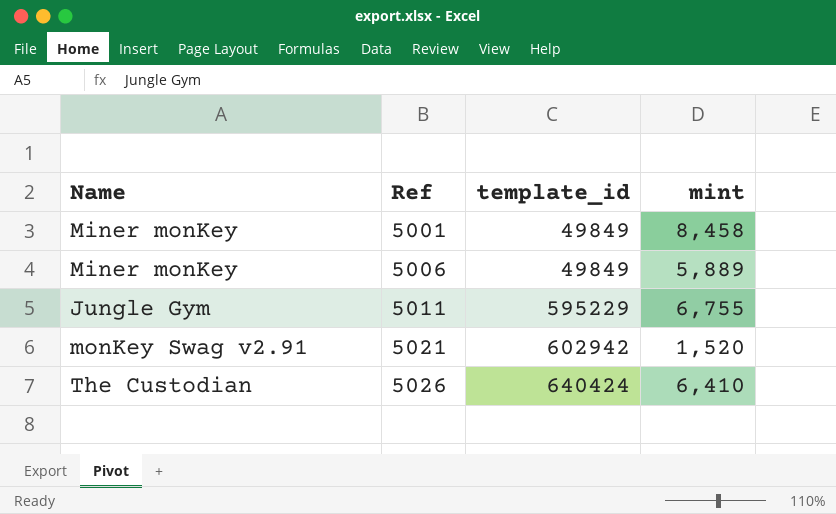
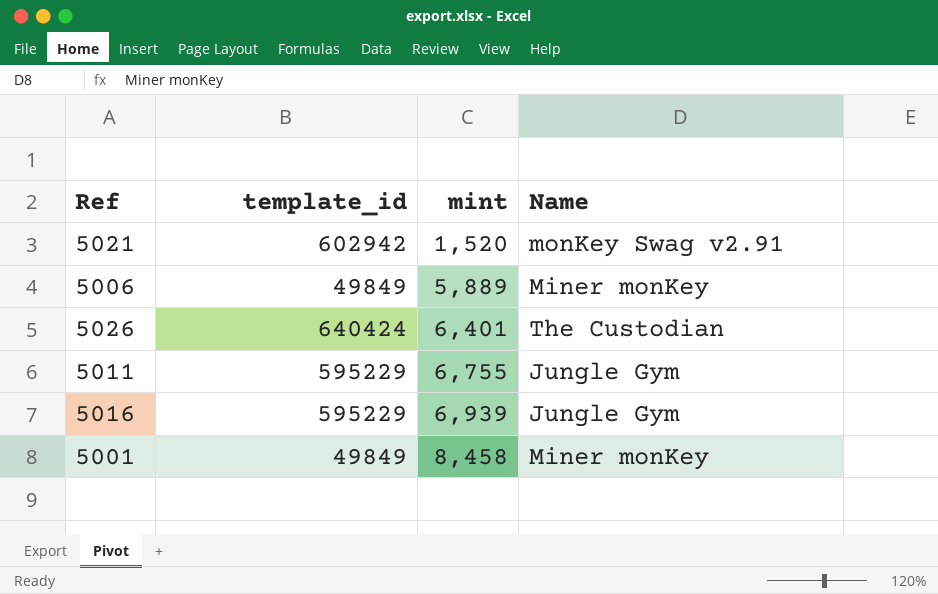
row order: Ref ascending -> mint ascending
column Name | position: 1 -> 4
5026 | mint: 6,410 -> 6,401
row 5016: none -> 595229 | 6,939 | Jungle Gym

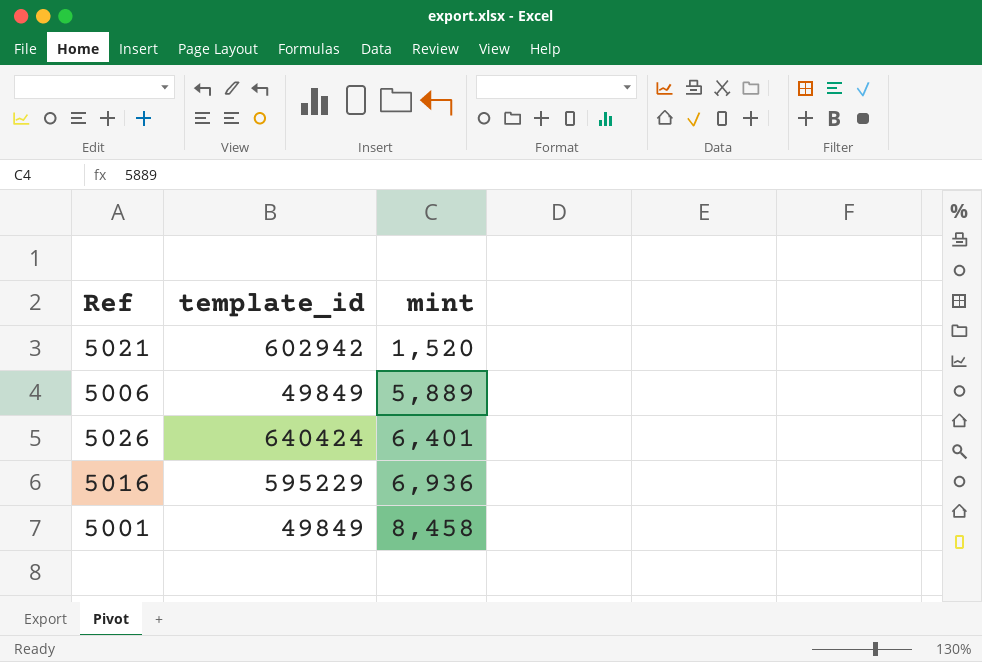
column Name | position: 4 -> none
row 5011: 595229 | 6,755 | Jungle Gym -> none
5016 | mint: 6,939 -> 6,936

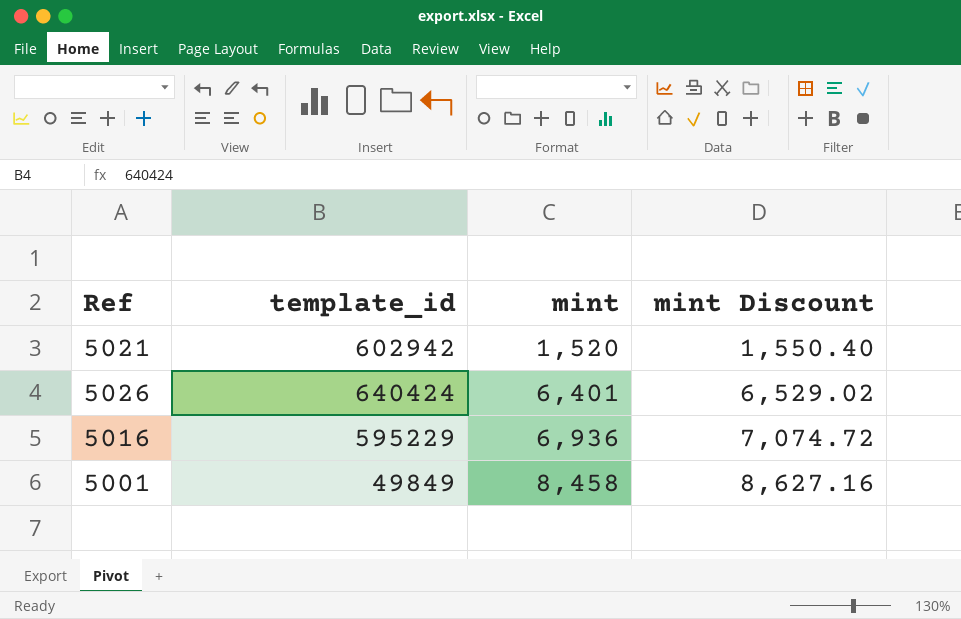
column mint Discount | formula: none -> [mint] * 1.02
row 5006: 49849 | 5,889 -> none

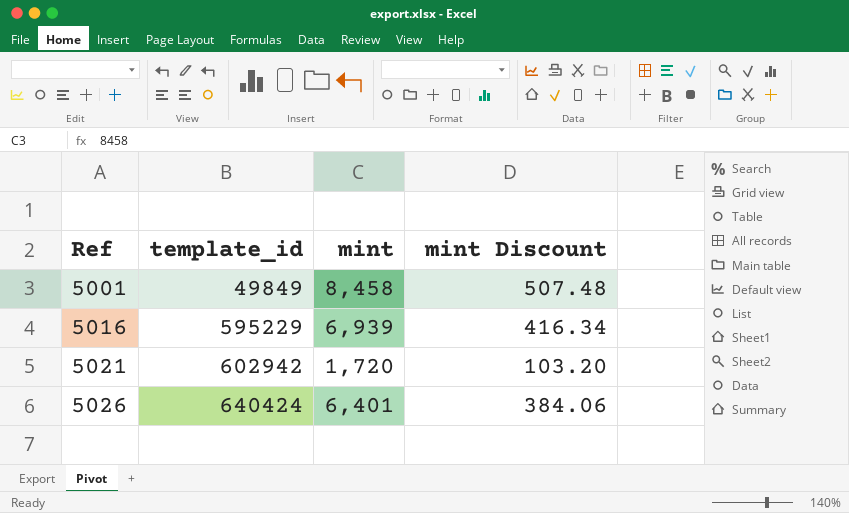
row order: mint ascending -> Ref ascending
column mint Discount | formula: [mint] * 1.02 -> [mint] * 0.06
5016 | mint: 6,936 -> 6,939
5021 | mint: 1,520 -> 1,720

